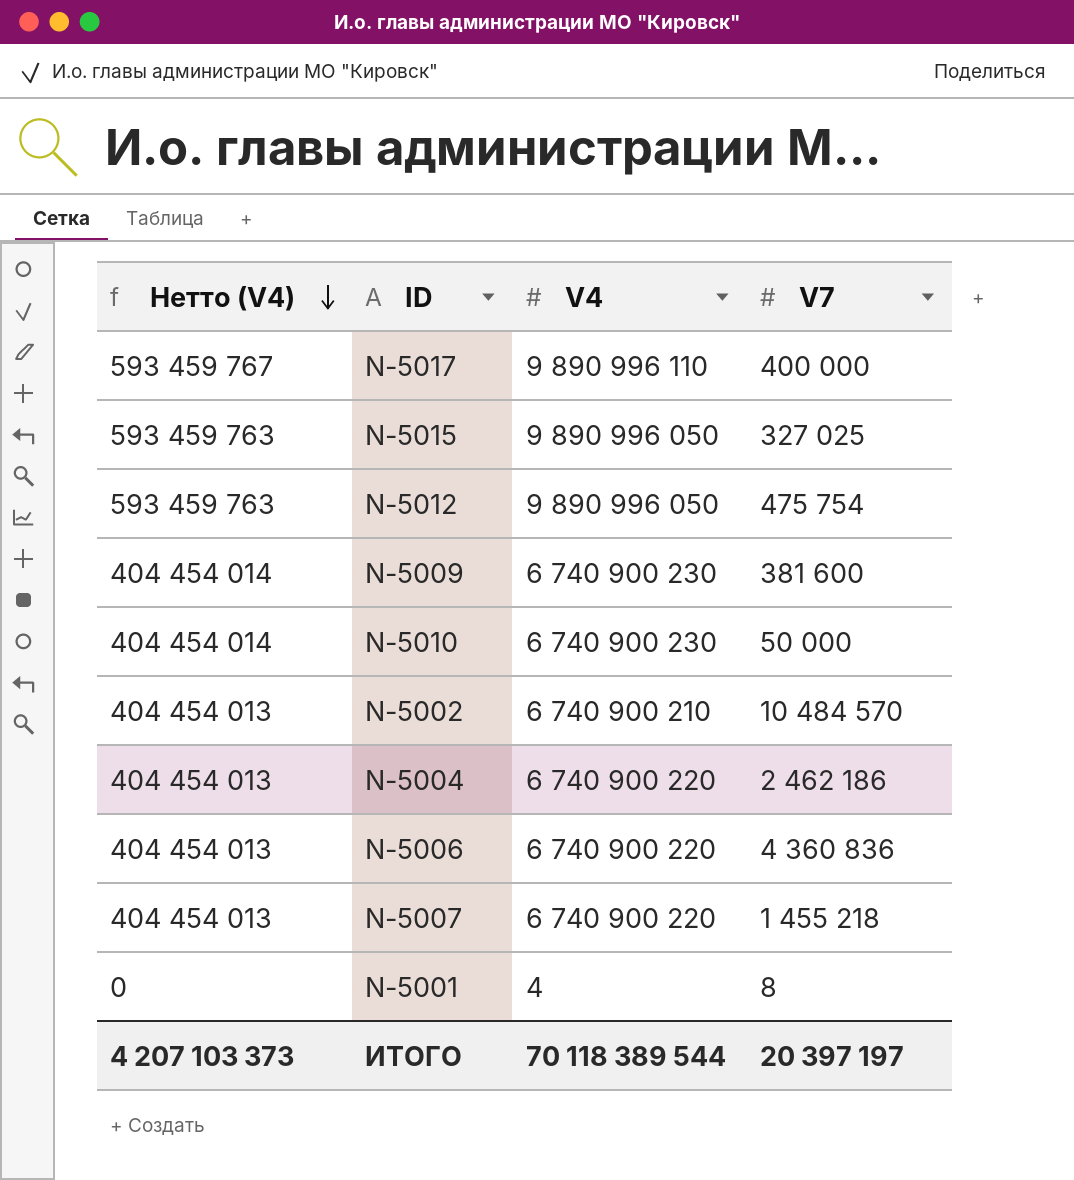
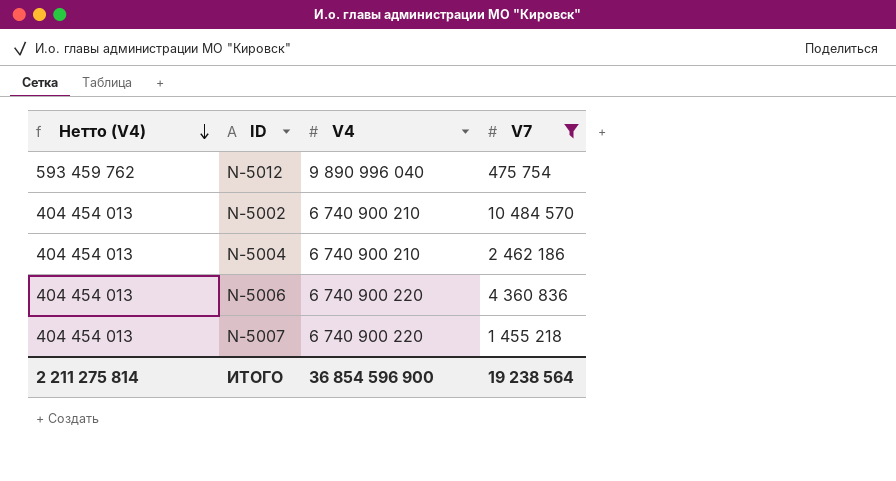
filter: none -> V7 >= 475 754
N-5012 | Нетто (V4): 593 459 763 -> 593 459 762
N-5012 | V4: 9 890 996 050 -> 9 890 996 040
N-5004 | V4: 6 740 900 220 -> 6 740 900 210
ИТОГО | Нетто (V4): 4 207 103 373 -> 2 211 275 814
ИТОГО | V4: 70 118 389 544 -> 36 854 596 900
ИТОГО | V7: 20 397 197 -> 19 238 564

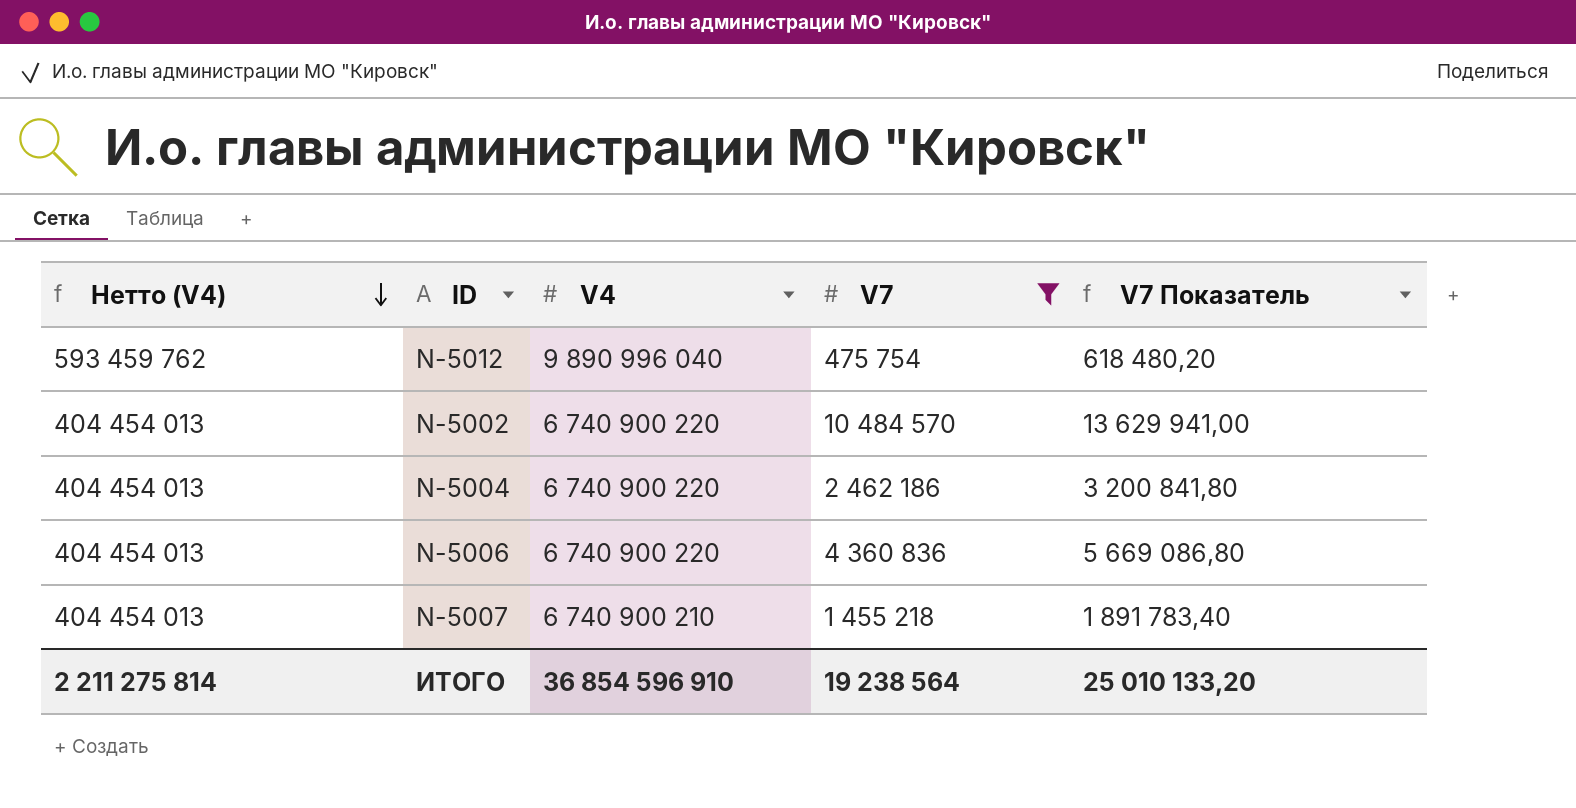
column V7 Показатель | formula: none -> [V7] * 1,3
N-5002 | V4: 6 740 900 210 -> 6 740 900 220
N-5004 | V4: 6 740 900 210 -> 6 740 900 220
N-5007 | V4: 6 740 900 220 -> 6 740 900 210
ИТОГО | V4: 36 854 596 900 -> 36 854 596 910

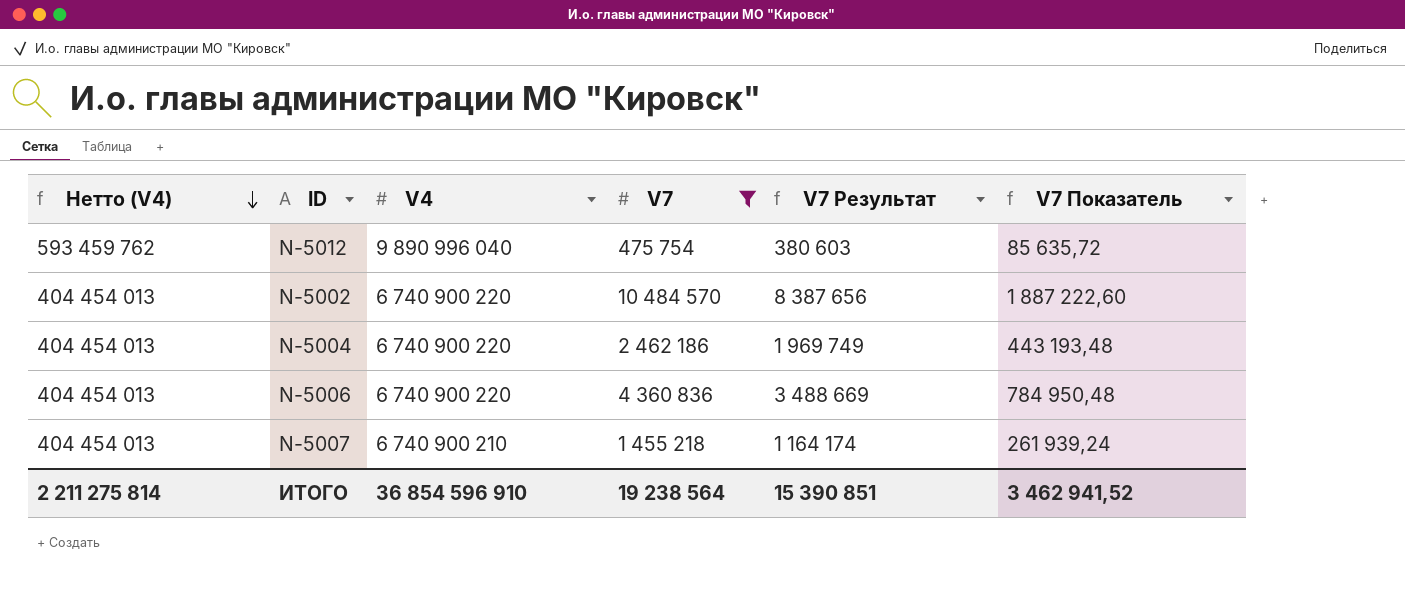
column V7 Результат | formula: none -> [V7] * 0,8
column V7 Показатель | formula: [V7] * 1,3 -> [V7] * 0,18
ИТОГО | V7 Показатель: 25 010 133,20 -> 3 462 941,52

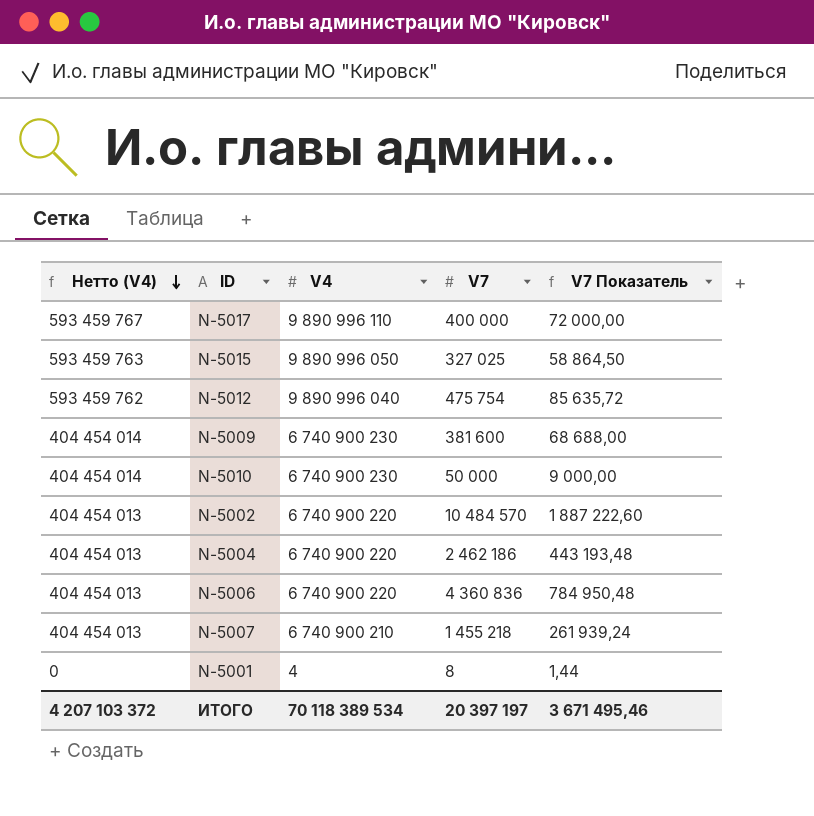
filter: V7 >= 475 754 -> none
column V7 Результат | formula: [V7] * 0,8 -> none
ИТОГО | Нетто (V4): 2 211 275 814 -> 4 207 103 372
ИТОГО | V4: 36 854 596 910 -> 70 118 389 534
ИТОГО | V7: 19 238 564 -> 20 397 197
ИТОГО | V7 Показатель: 3 462 941,52 -> 3 671 495,46

